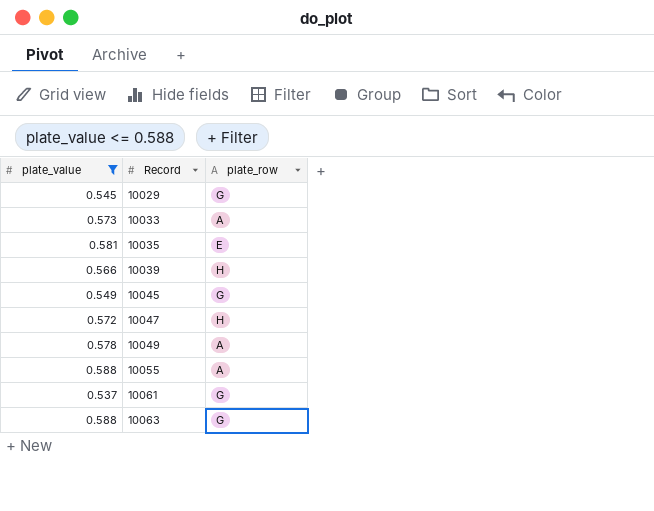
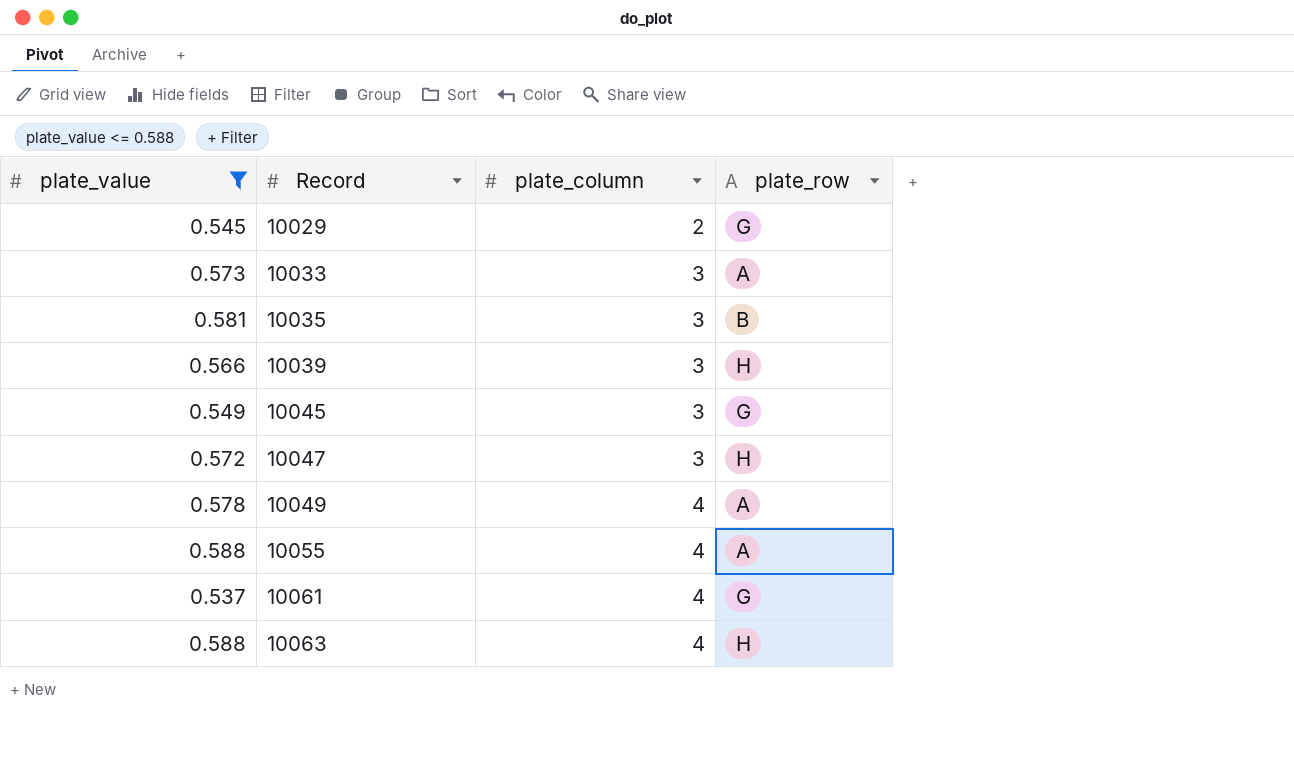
column plate_column | position: none -> 3
10035 | plate_row: E -> B
10063 | plate_row: G -> H

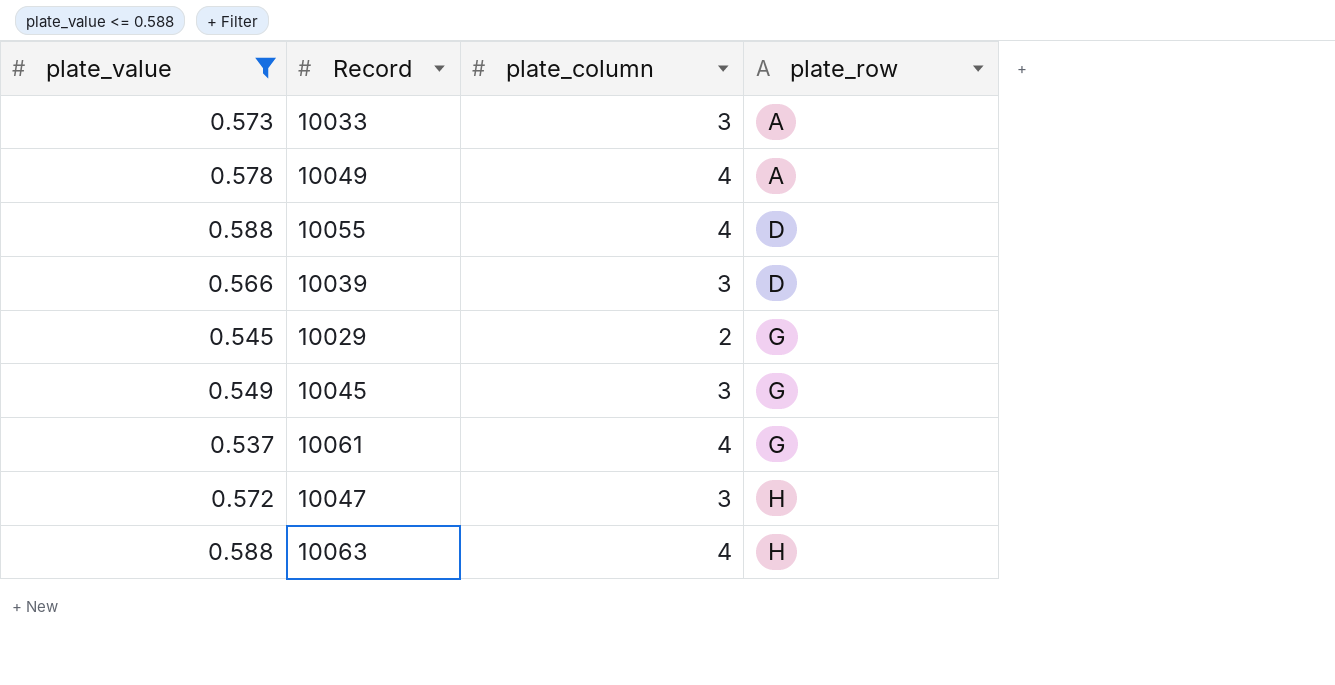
row order: Record ascending -> plate_row ascending
row 10035: 0.581 | 3 | B -> none
10055 | plate_row: A -> D
10039 | plate_row: H -> D

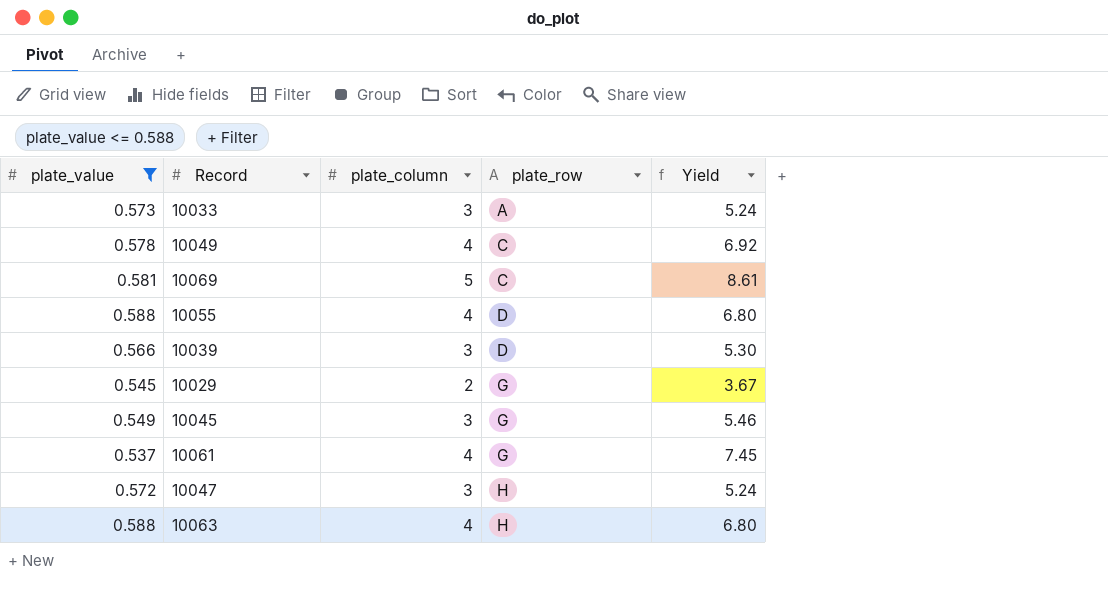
column Yield | formula: none -> [plate_column] / [plate_value]
10049 | plate_row: A -> C
row 10069: none -> 0.581 | 5 | C | 8.61

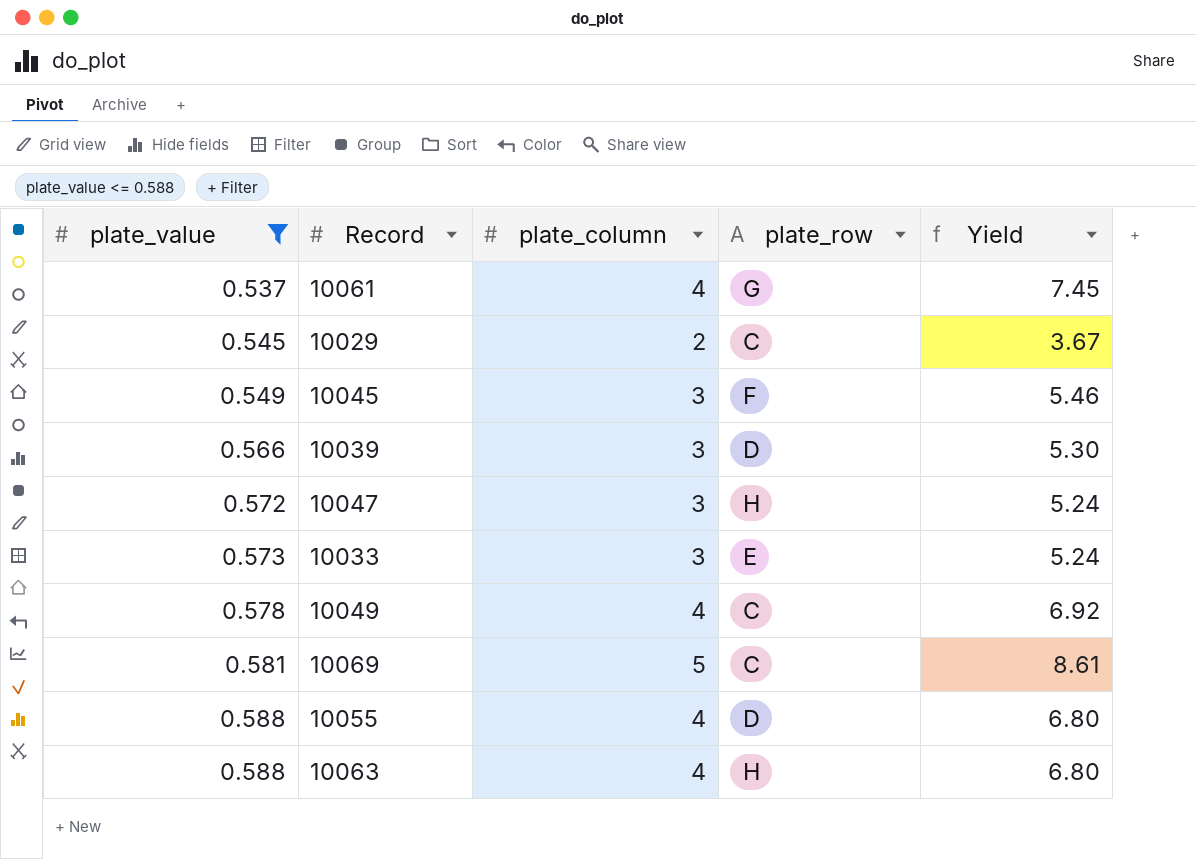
row order: plate_row ascending -> plate_value ascending
10029 | plate_row: G -> C
10045 | plate_row: G -> F
10033 | plate_row: A -> E

